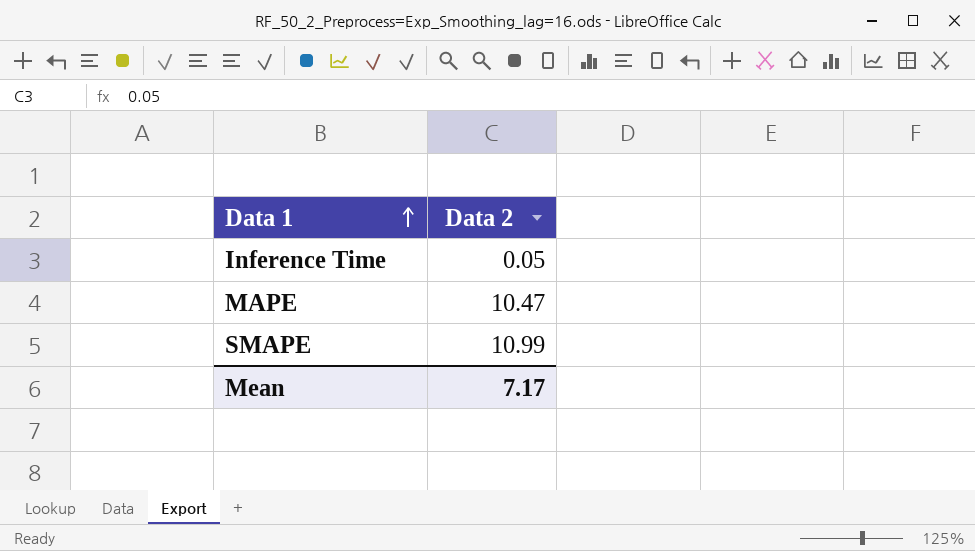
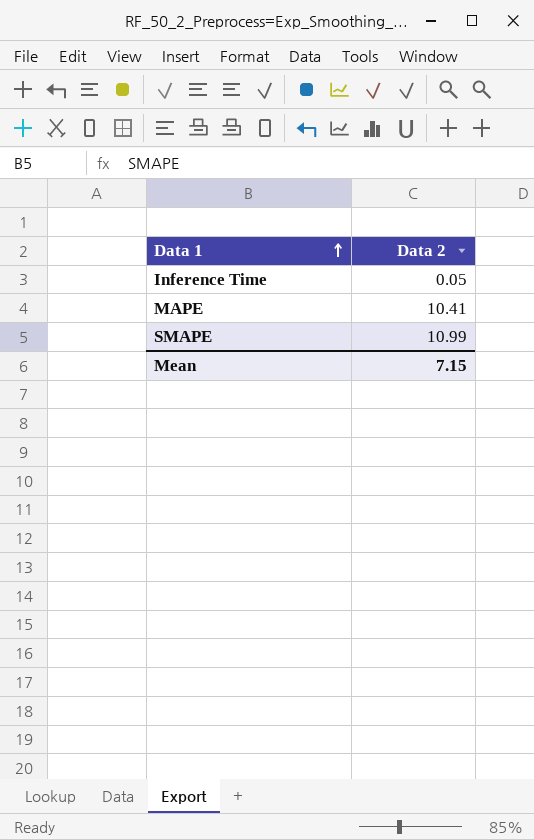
MAPE | Data 2: 10.47 -> 10.41
Mean | Data 2: 7.17 -> 7.15

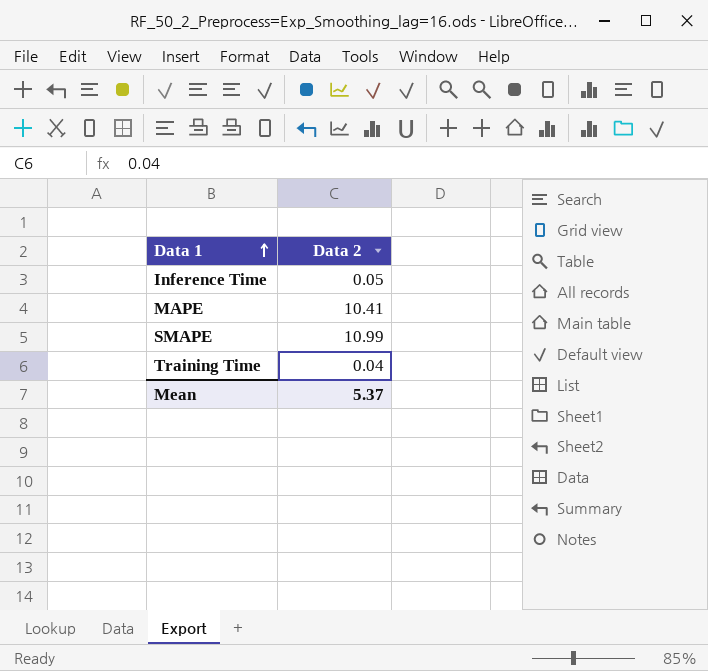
row Training Time: none -> 0.04
Mean | Data 2: 7.15 -> 5.37

